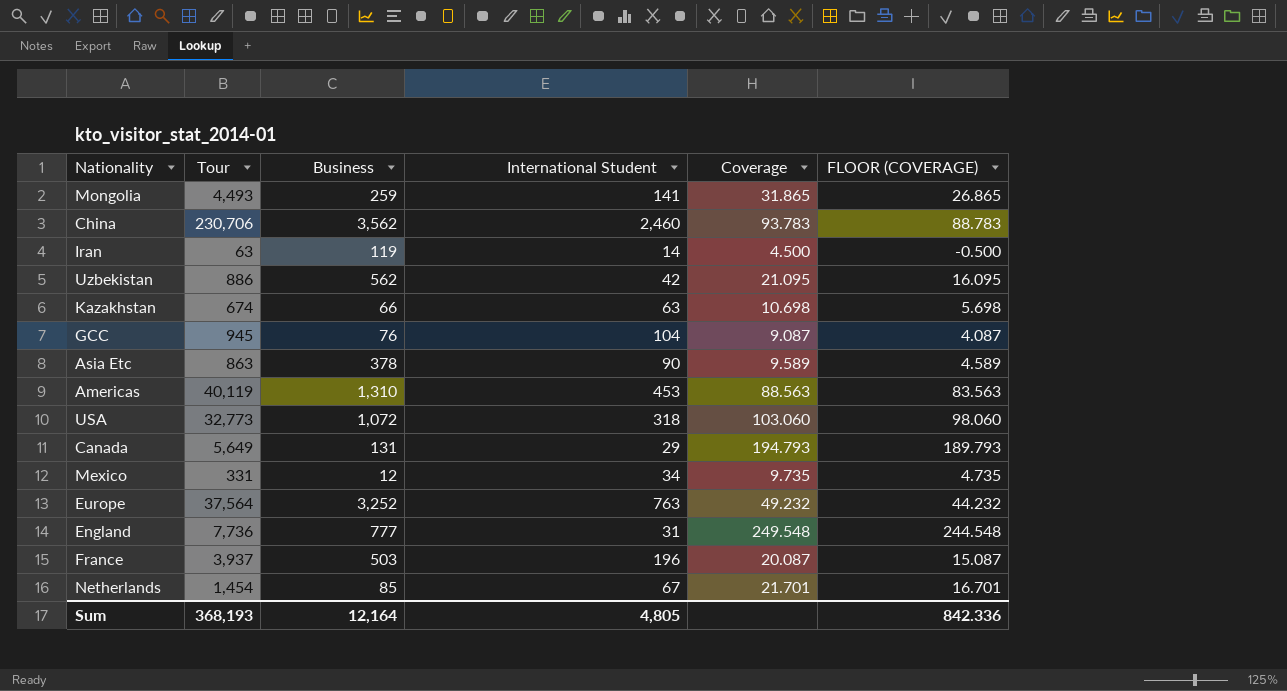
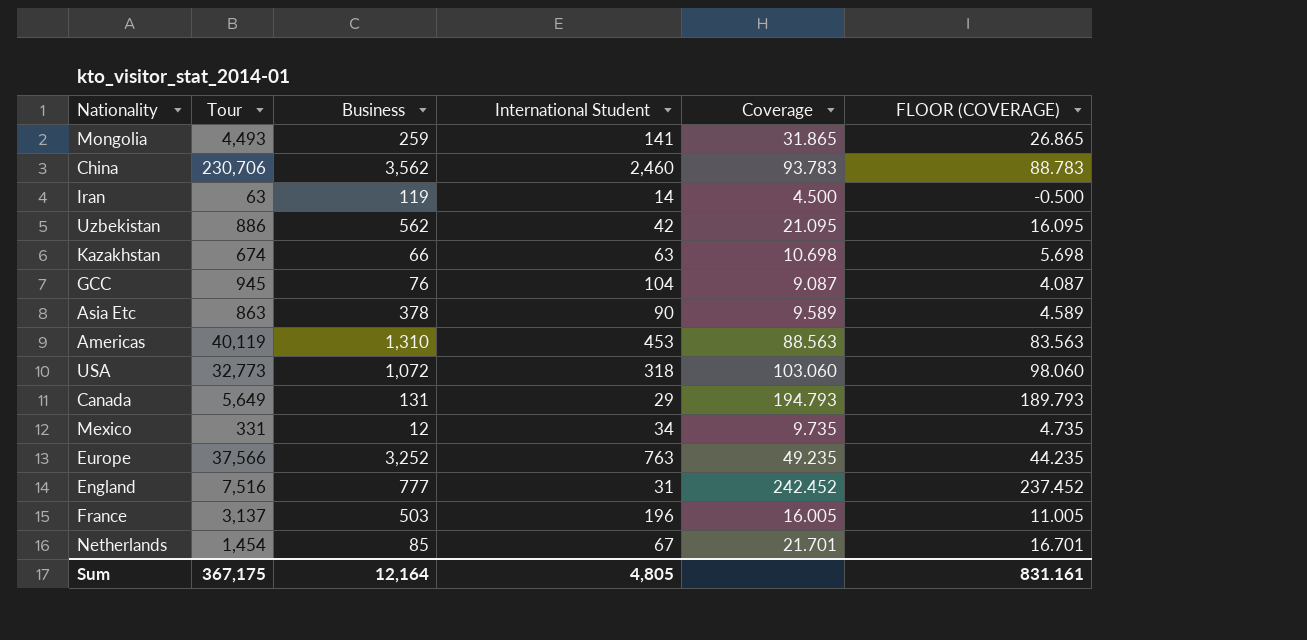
Europe | Tour: 37,564 -> 37,566
Europe | Coverage: 49.232 -> 49.235
Europe | FLOOR (COVERAGE): 44.232 -> 44.235
England | Tour: 7,736 -> 7,516
England | Coverage: 249.548 -> 242.452
England | FLOOR (COVERAGE): 244.548 -> 237.452
France | Tour: 3,937 -> 3,137
France | Coverage: 20.087 -> 16.005
France | FLOOR (COVERAGE): 15.087 -> 11.005
Sum | Tour: 368,193 -> 367,175
Sum | FLOOR (COVERAGE): 842.336 -> 831.161

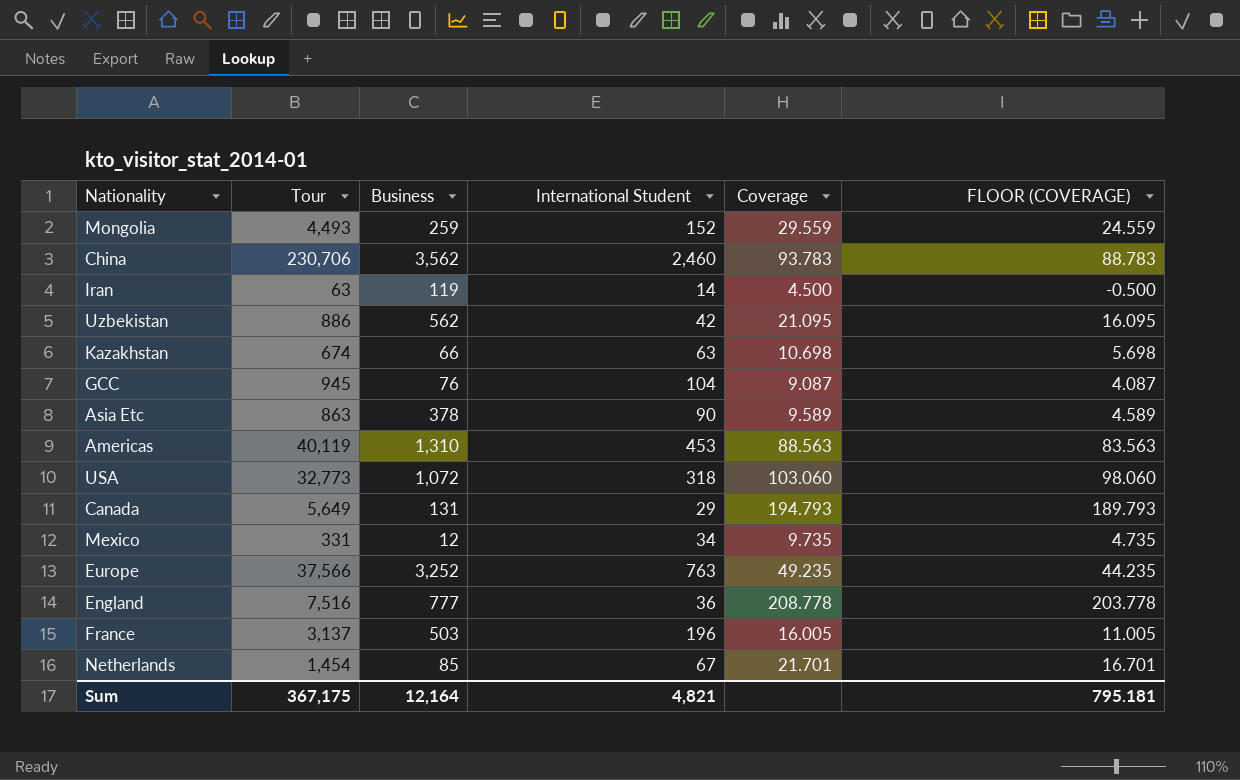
Mongolia | International Student: 141 -> 152
Mongolia | Coverage: 31.865 -> 29.559
Mongolia | FLOOR (COVERAGE): 26.865 -> 24.559
England | International Student: 31 -> 36
England | Coverage: 242.452 -> 208.778
England | FLOOR (COVERAGE): 237.452 -> 203.778
Sum | International Student: 4,805 -> 4,821
Sum | FLOOR (COVERAGE): 831.161 -> 795.181

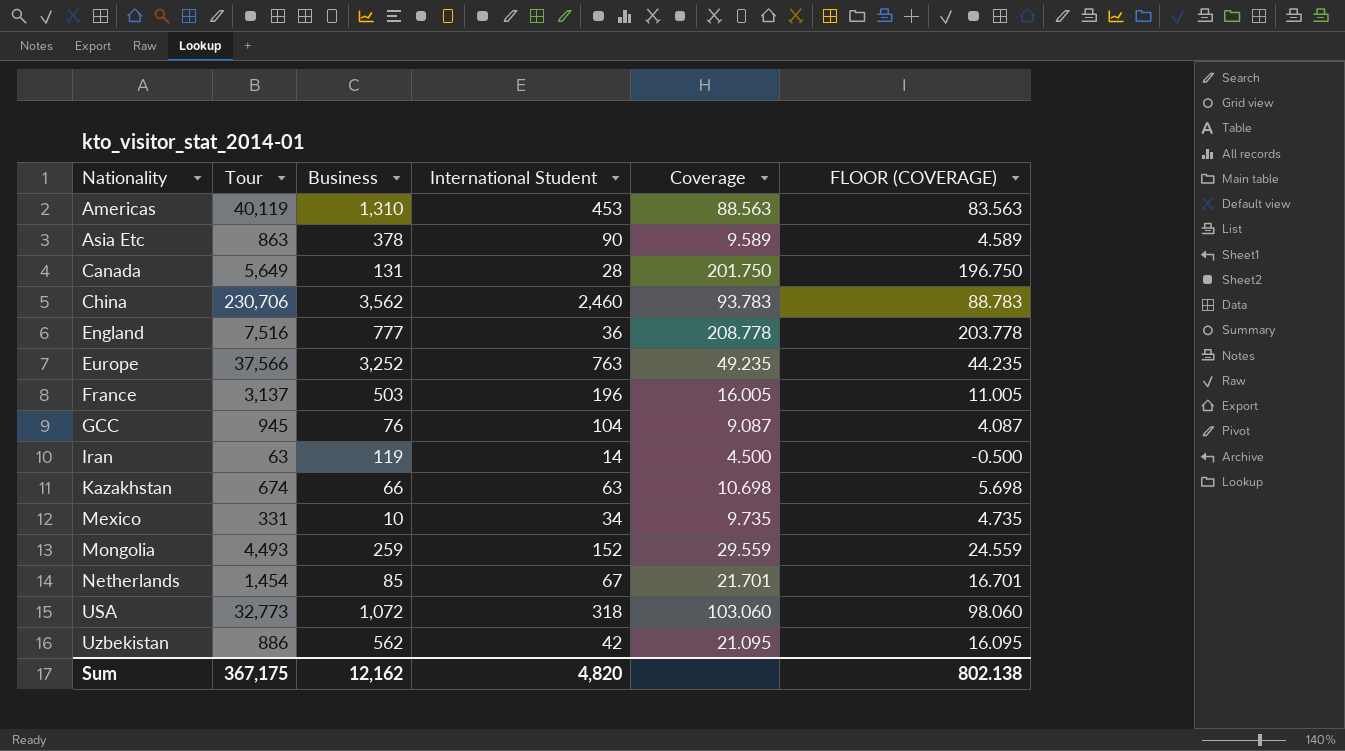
row order: none -> Nationality ascending
Canada | International Student: 29 -> 28
Canada | Coverage: 194.793 -> 201.750
Canada | FLOOR (COVERAGE): 189.793 -> 196.750
Mexico | Business: 12 -> 10
Sum | Business: 12,164 -> 12,162
Sum | International Student: 4,821 -> 4,820
Sum | FLOOR (COVERAGE): 795.181 -> 802.138

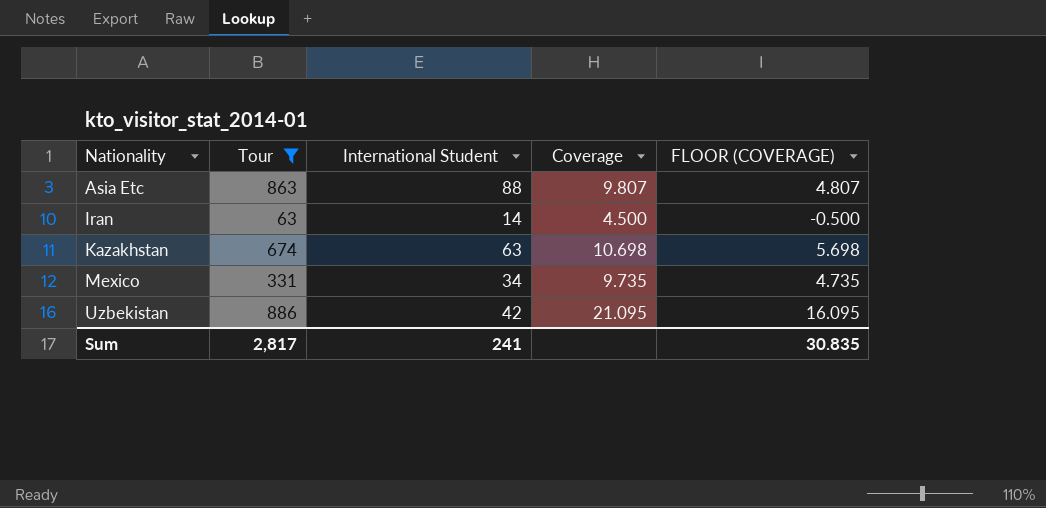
filter: none -> Tour <= 886
column Business | position: 3 -> none
Asia Etc | International Student: 90 -> 88
Asia Etc | Coverage: 9.589 -> 9.807
Asia Etc | FLOOR (COVERAGE): 4.589 -> 4.807
Sum | Tour: 367,175 -> 2,817
Sum | International Student: 4,820 -> 241
Sum | FLOOR (COVERAGE): 802.138 -> 30.835

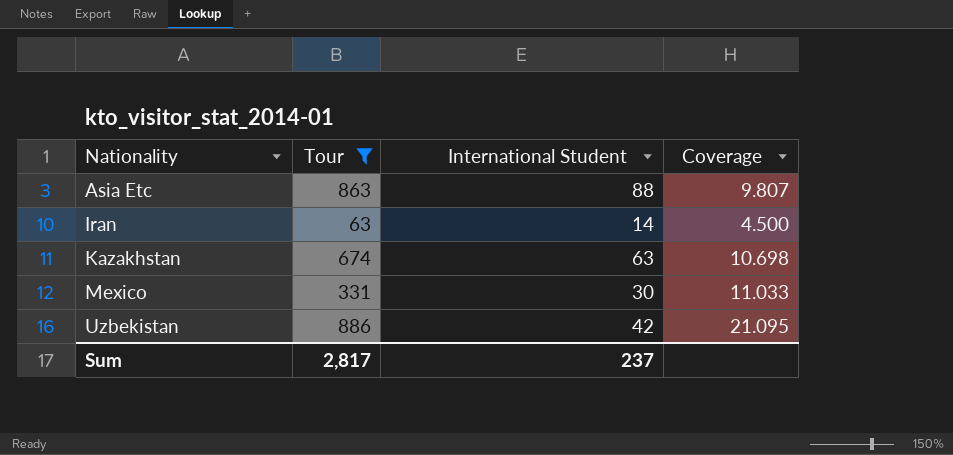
column FLOOR (COVERAGE) | formula: [Coverage] - 5 -> none
Mexico | International Student: 34 -> 30
Mexico | Coverage: 9.735 -> 11.033
Sum | International Student: 241 -> 237

